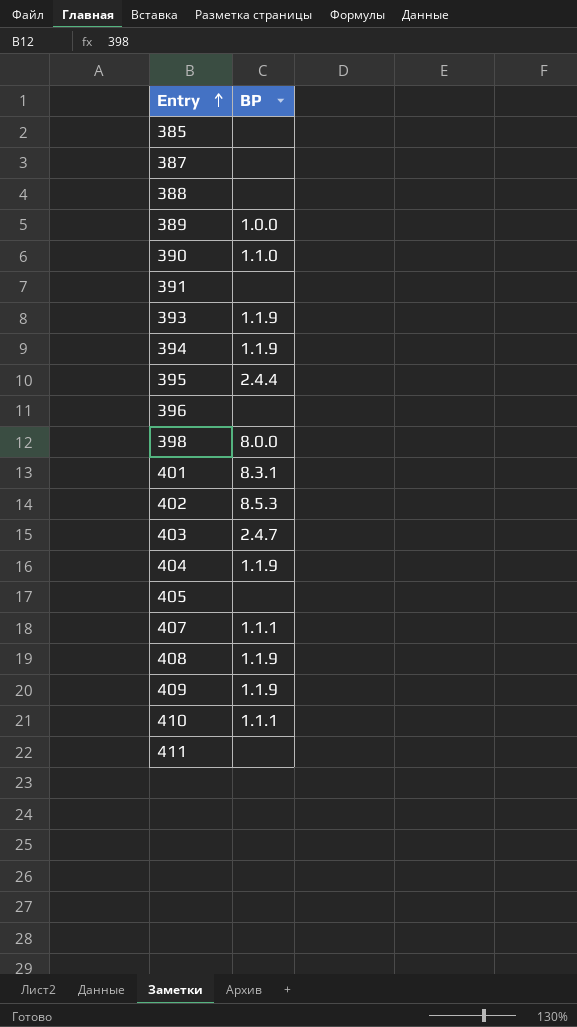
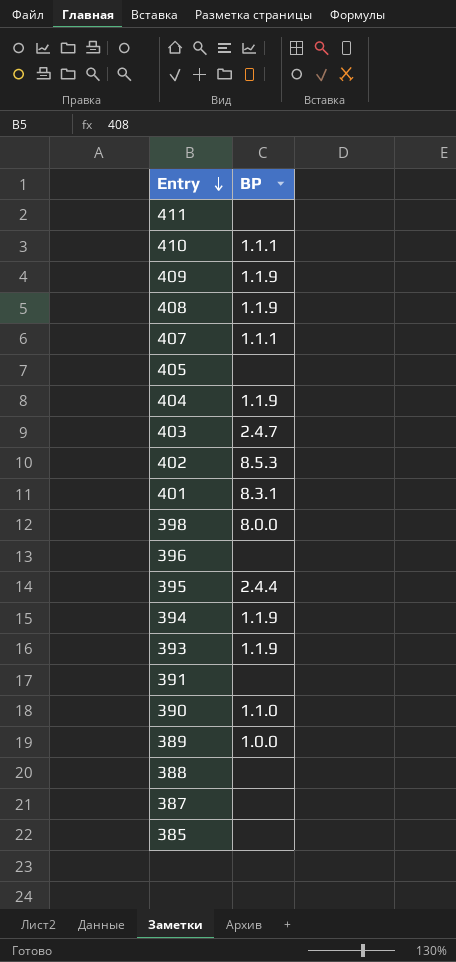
row order: Entry ascending -> Entry descending

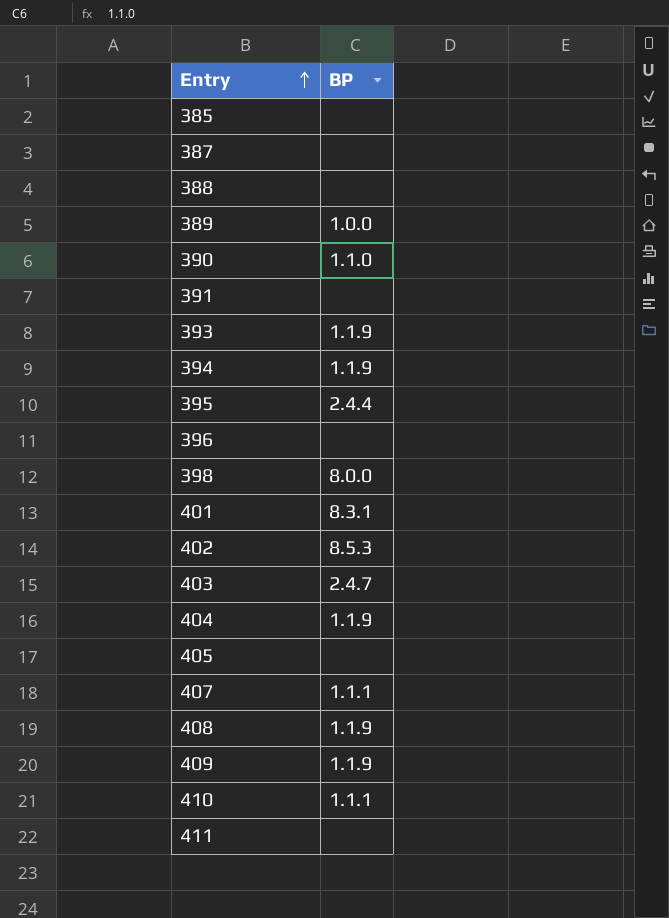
row order: Entry descending -> Entry ascending

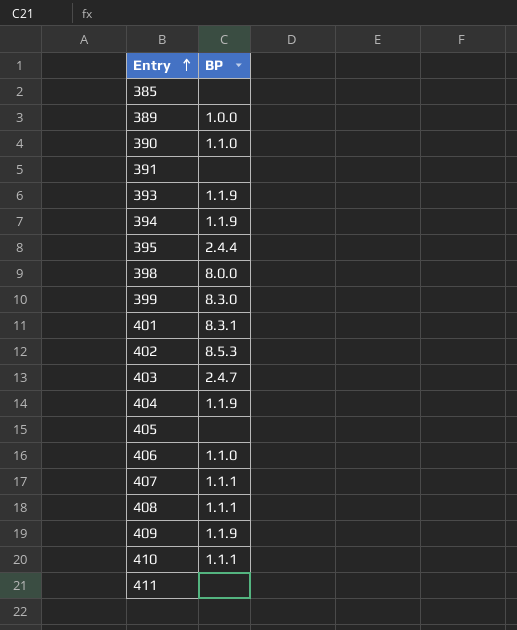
row 387: none -> none
row 388: none -> none
row 396: none -> none
row 399: none -> 8.3.0
row 406: none -> 1.1.0
408 | ВР: 1.1.9 -> 1.1.1

